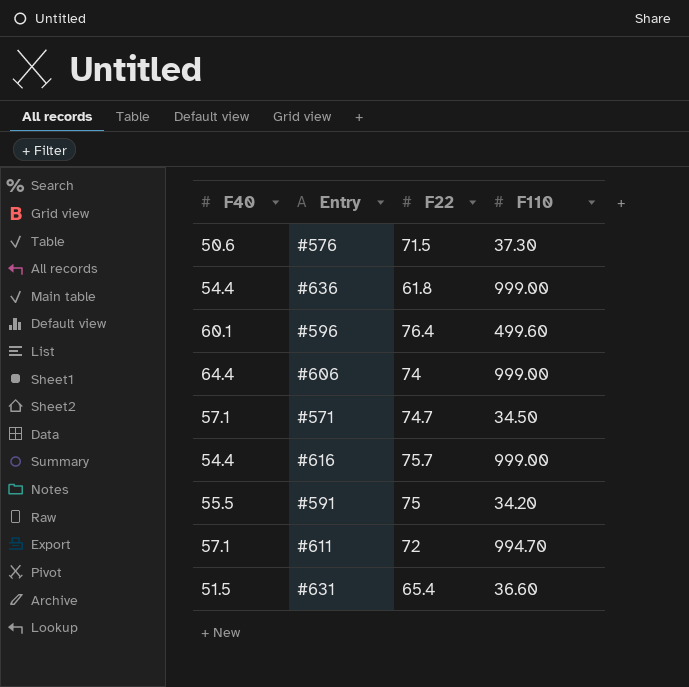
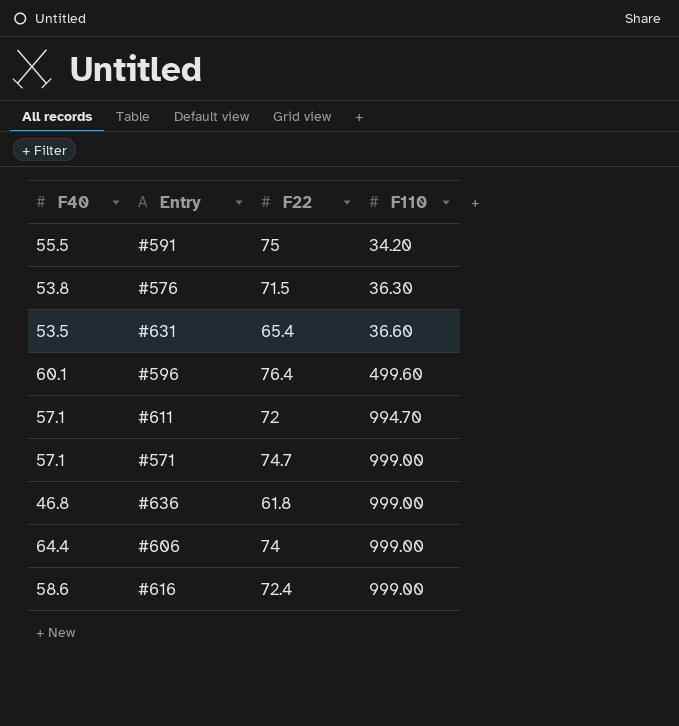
row order: none -> F110 ascending
#576 | F40: 50.6 -> 53.8
#576 | F110: 37.30 -> 36.30
#631 | F40: 51.5 -> 53.5
#571 | F110: 34.50 -> 999.00
#636 | F40: 54.4 -> 46.8
#616 | F40: 54.4 -> 58.6
#616 | F22: 75.7 -> 72.4

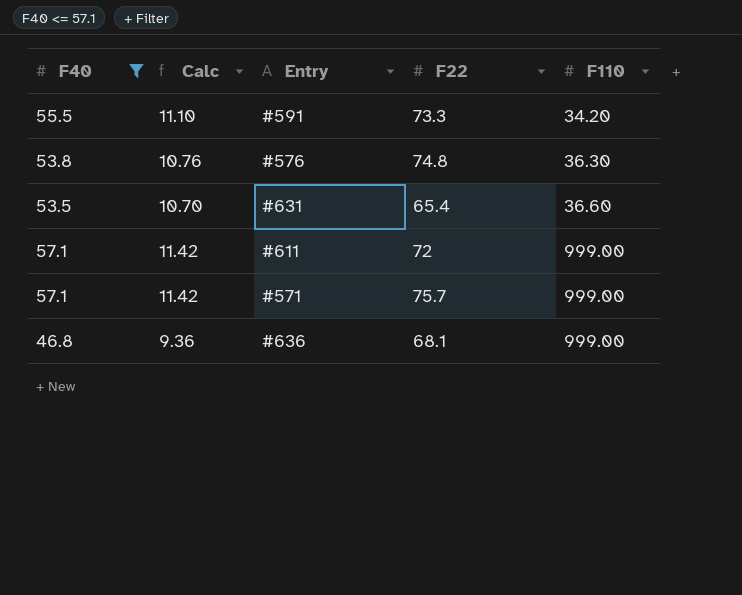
filter: none -> F40 <= 57.1
column Calc | formula: none -> [F40] * 0.2
#591 | F22: 75 -> 73.3
#576 | F22: 71.5 -> 74.8
#611 | F110: 994.70 -> 999.00
#571 | F22: 74.7 -> 75.7
#636 | F22: 61.8 -> 68.1

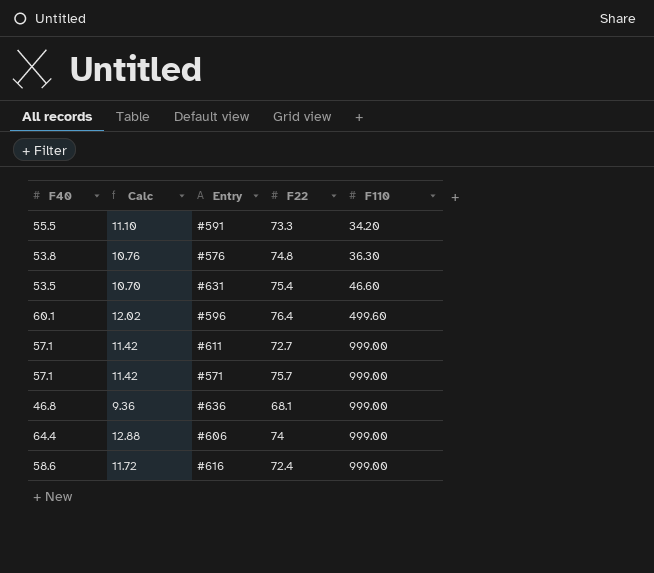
filter: F40 <= 57.1 -> none
#631 | F22: 65.4 -> 75.4
#631 | F110: 36.60 -> 46.60
#611 | F22: 72 -> 72.7

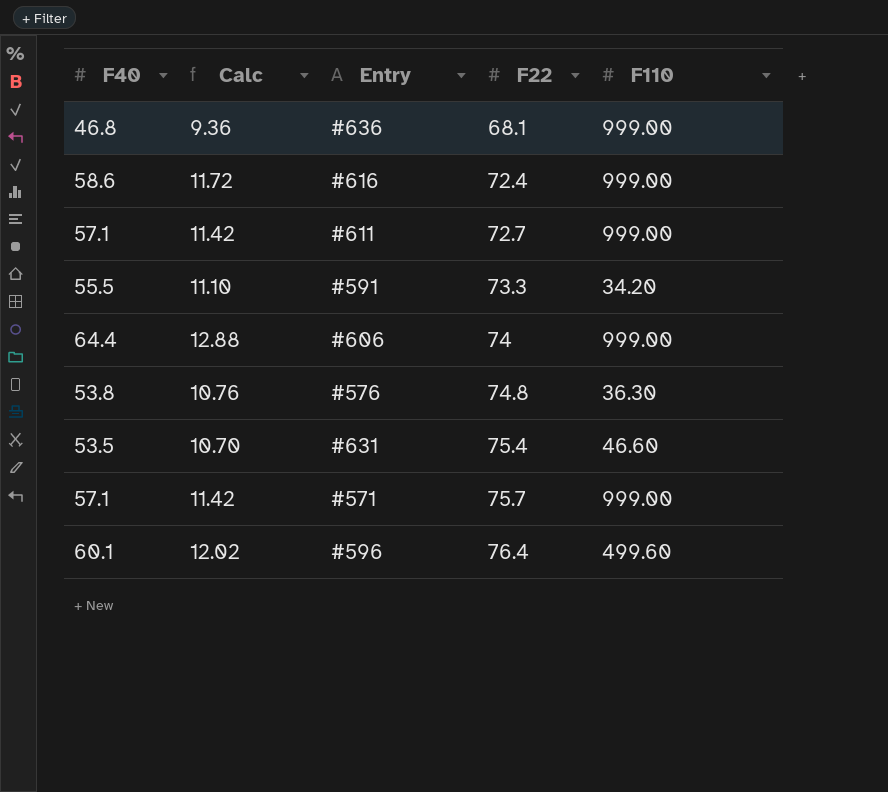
row order: F110 ascending -> F22 ascending

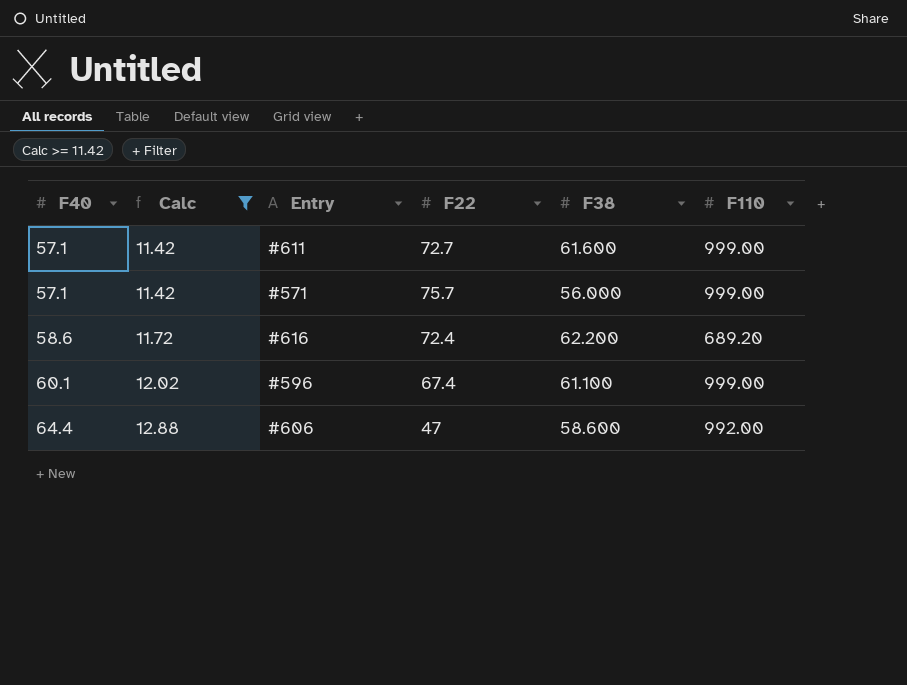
filter: none -> Calc >= 11.42
row order: F22 ascending -> F40 ascending
column F38 | position: none -> 5
#616 | F110: 999.00 -> 689.20
#596 | F22: 76.4 -> 67.4
#596 | F110: 499.60 -> 999.00
#606 | F22: 74 -> 47
#606 | F110: 999.00 -> 992.00

